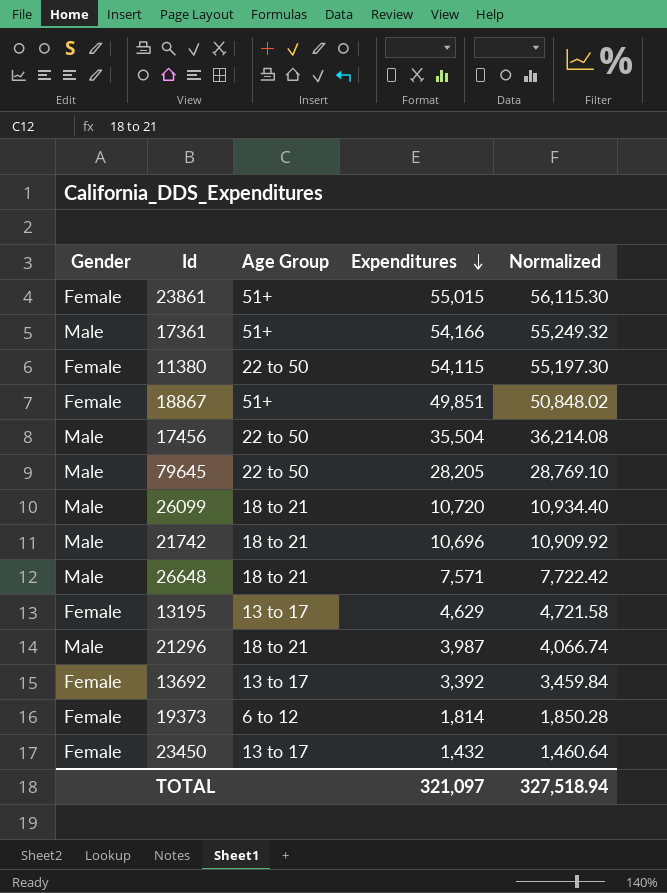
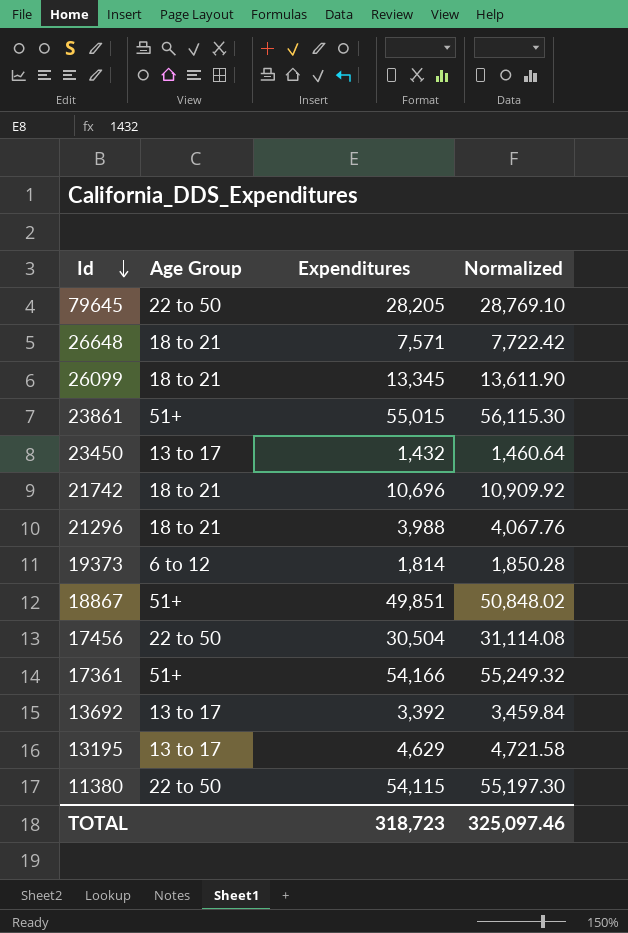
row order: Expenditures descending -> Id descending
column Gender | position: 1 -> none
26099 | Expenditures: 10,720 -> 13,345
26099 | Normalized: 10,934.40 -> 13,611.90
21296 | Expenditures: 3,987 -> 3,988
21296 | Normalized: 4,066.74 -> 4,067.76
17456 | Expenditures: 35,504 -> 30,504
17456 | Normalized: 36,214.08 -> 31,114.08
TOTAL | Expenditures: 321,097 -> 318,723
TOTAL | Normalized: 327,518.94 -> 325,097.46

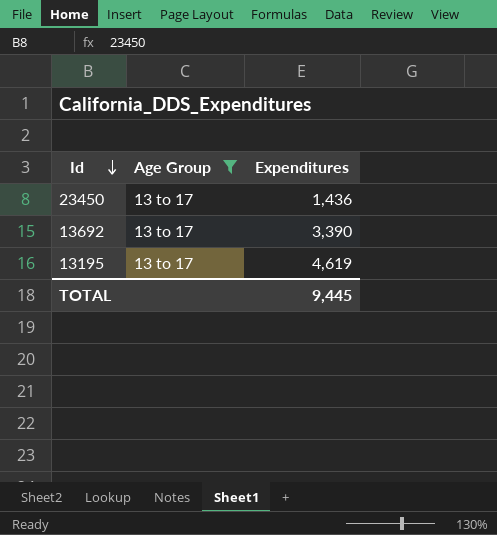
filter: none -> Age Group = 13 to 17
column Normalized | formula: [Expenditures] * 1.02 -> none
23450 | Expenditures: 1,432 -> 1,436
13692 | Expenditures: 3,392 -> 3,390
13195 | Expenditures: 4,629 -> 4,619
TOTAL | Expenditures: 318,723 -> 9,445

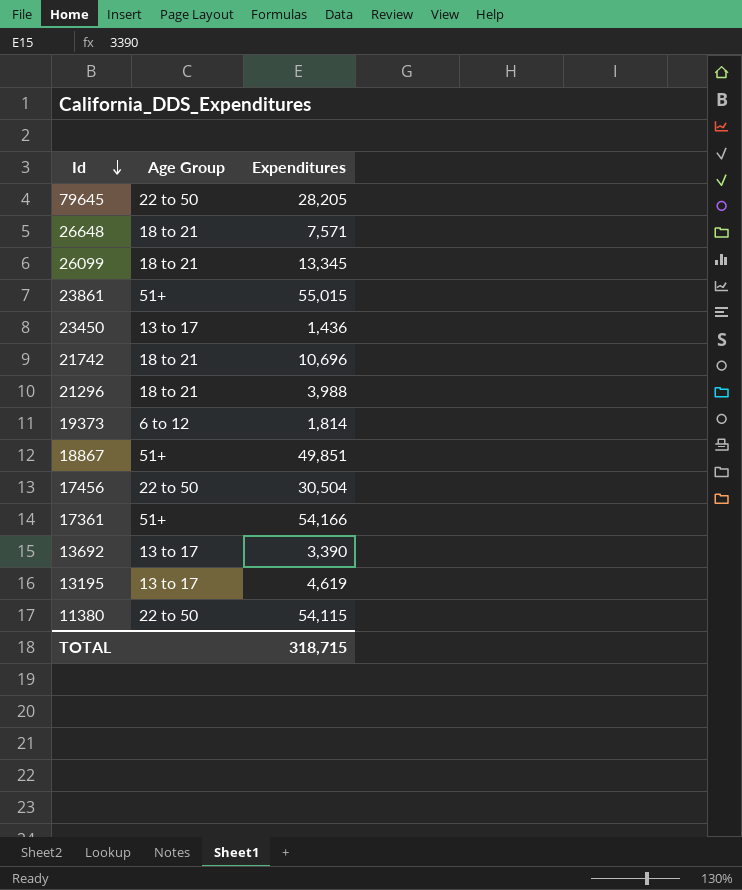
filter: Age Group = 13 to 17 -> none
TOTAL | Expenditures: 9,445 -> 318,715

